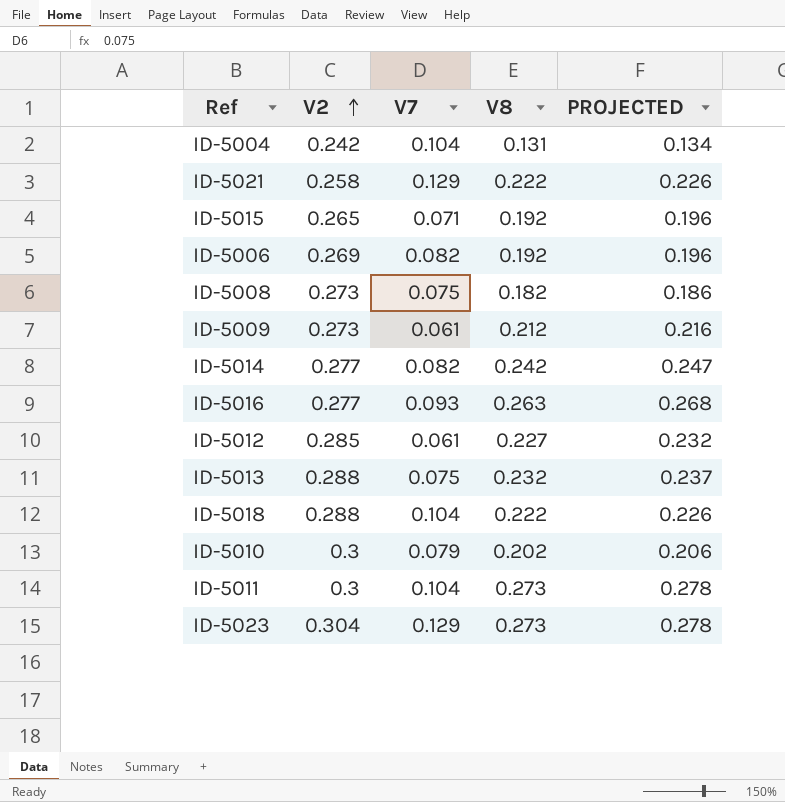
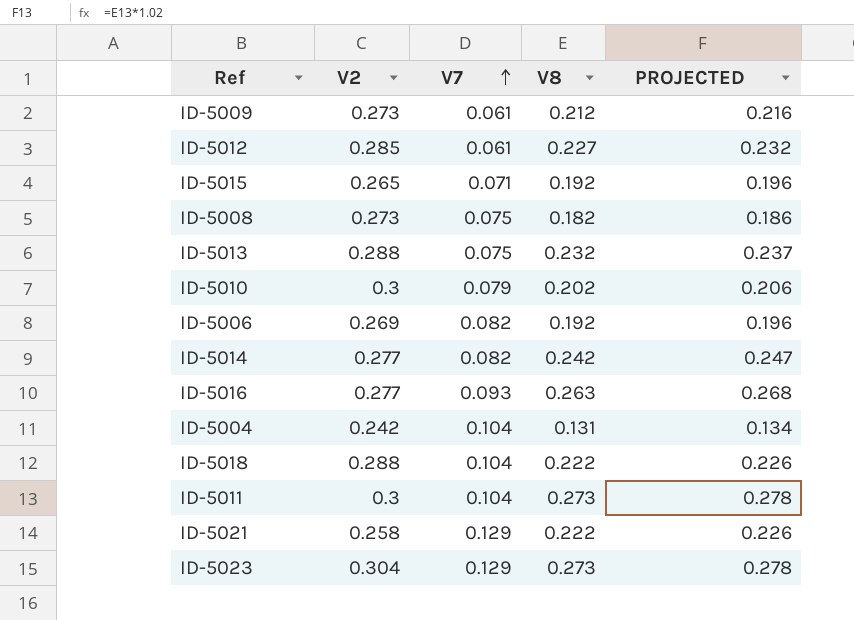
row order: V2 ascending -> V7 ascending

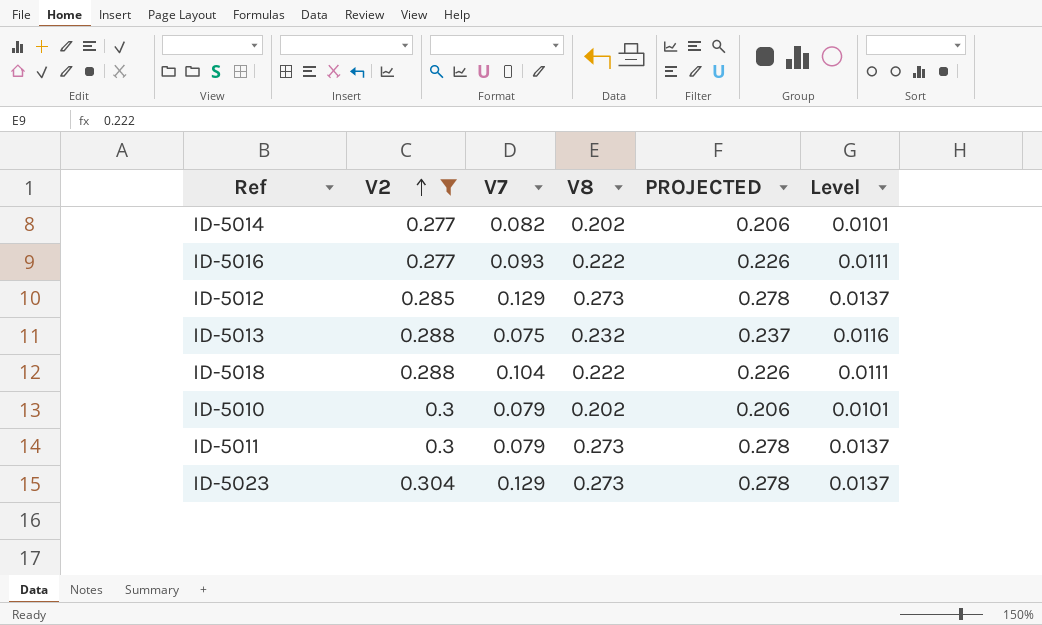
filter: none -> V2 >= 0.277
row order: V7 ascending -> V2 ascending
column Level | formula: none -> [V8] * 0.05
ID-5014 | V8: 0.242 -> 0.202
ID-5014 | PROJECTED: 0.247 -> 0.206
ID-5016 | V8: 0.263 -> 0.222
ID-5016 | PROJECTED: 0.268 -> 0.226
ID-5012 | V7: 0.061 -> 0.129
ID-5012 | V8: 0.227 -> 0.273
ID-5012 | PROJECTED: 0.232 -> 0.278
ID-5011 | V7: 0.104 -> 0.079

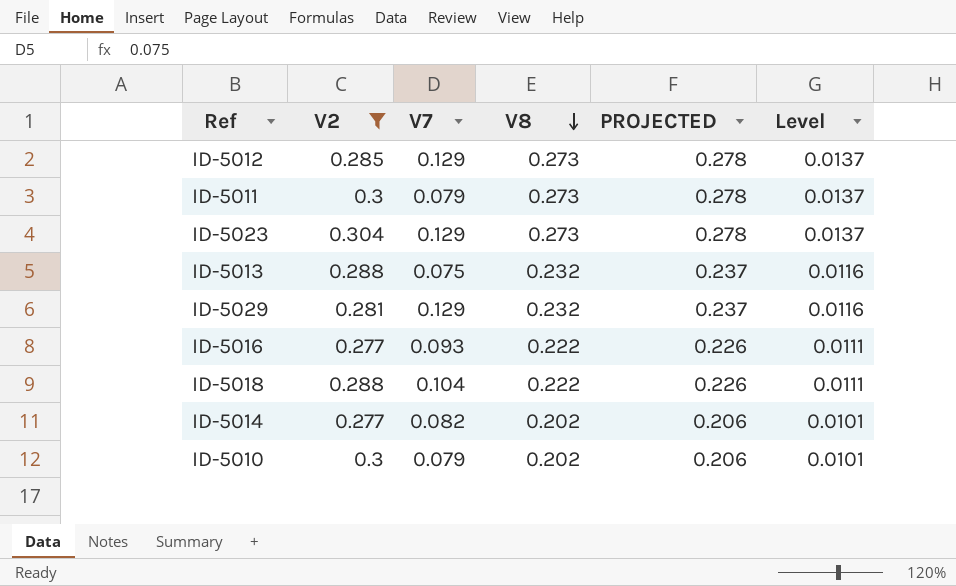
row order: V2 ascending -> V8 descending
row ID-5029: none -> 0.281 | 0.129 | 0.232 | 0.237 | 0.0116

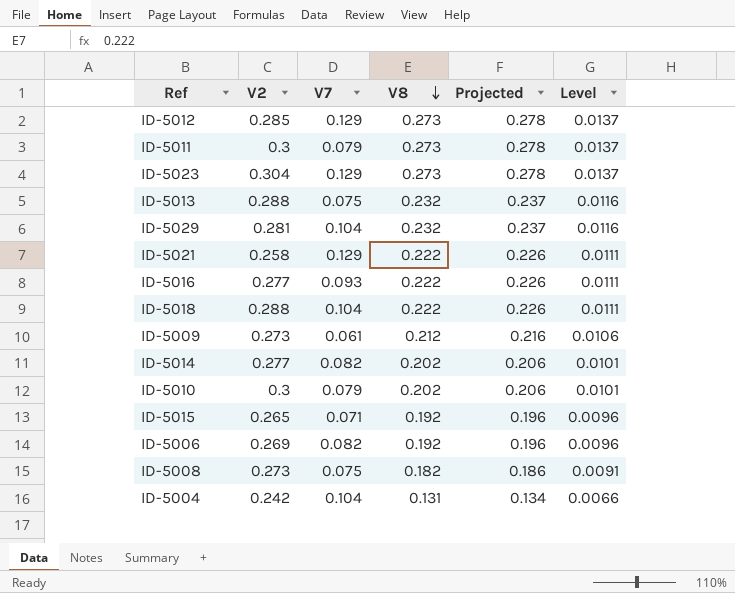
filter: V2 >= 0.277 -> none
column name: PROJECTED -> Projected
ID-5029 | V7: 0.129 -> 0.104

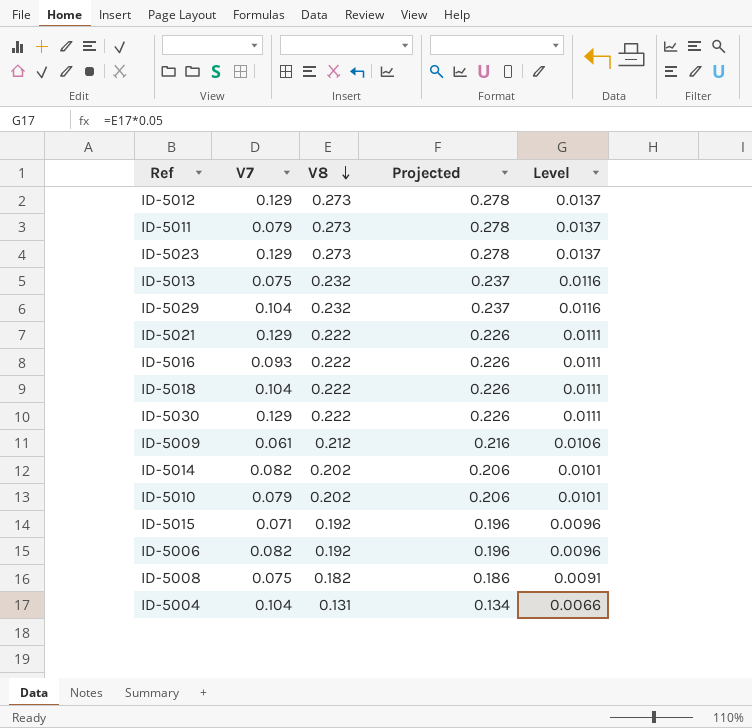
column V2 | position: 2 -> none
row ID-5030: none -> 0.129 | 0.222 | 0.226 | 0.0111

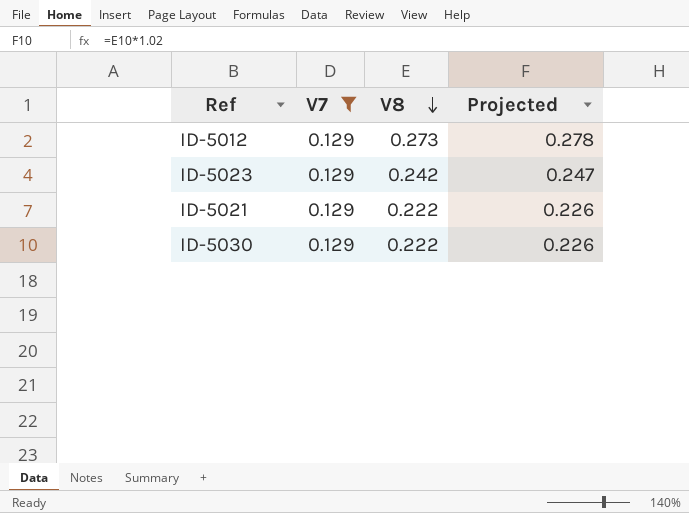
filter: none -> V7 = 0.129
column Level | formula: [V8] * 0.05 -> none
ID-5023 | V8: 0.273 -> 0.242
ID-5023 | Projected: 0.278 -> 0.247

